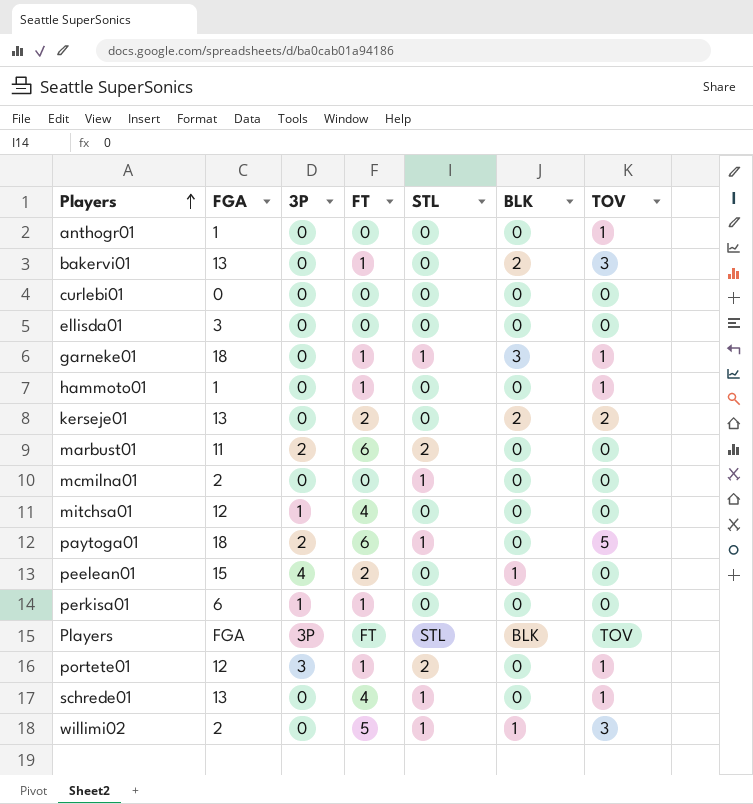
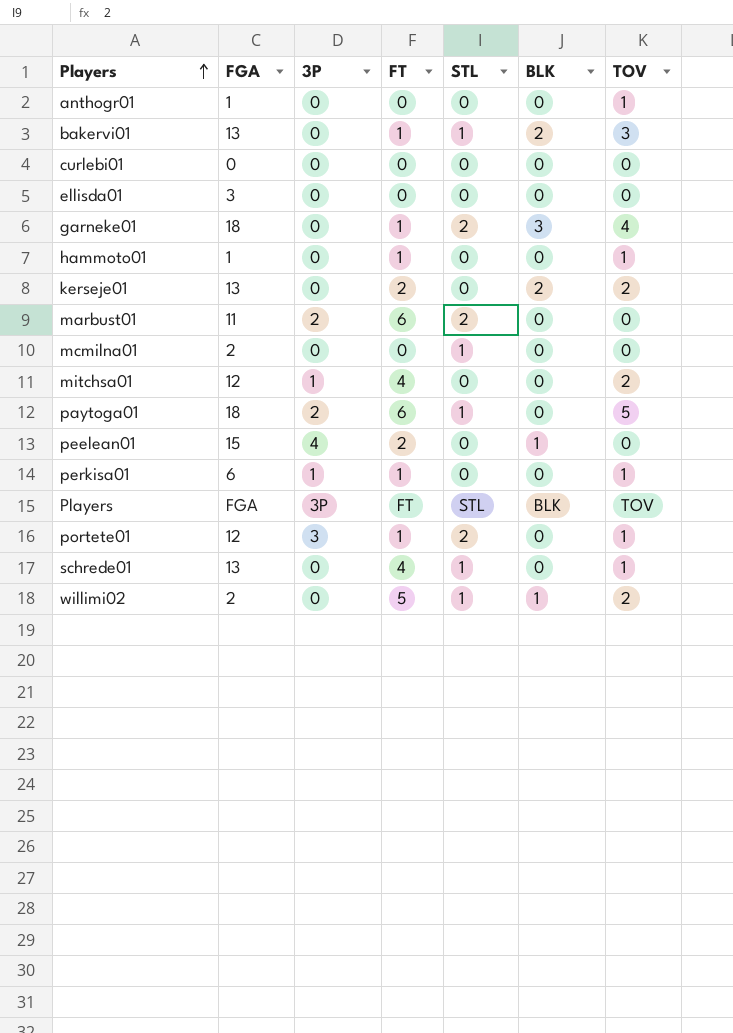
bakervi01 | STL: 0 -> 1
garneke01 | STL: 1 -> 2
garneke01 | TOV: 1 -> 4
mitchsa01 | TOV: 0 -> 2
perkisa01 | TOV: 0 -> 1
willimi02 | TOV: 3 -> 2

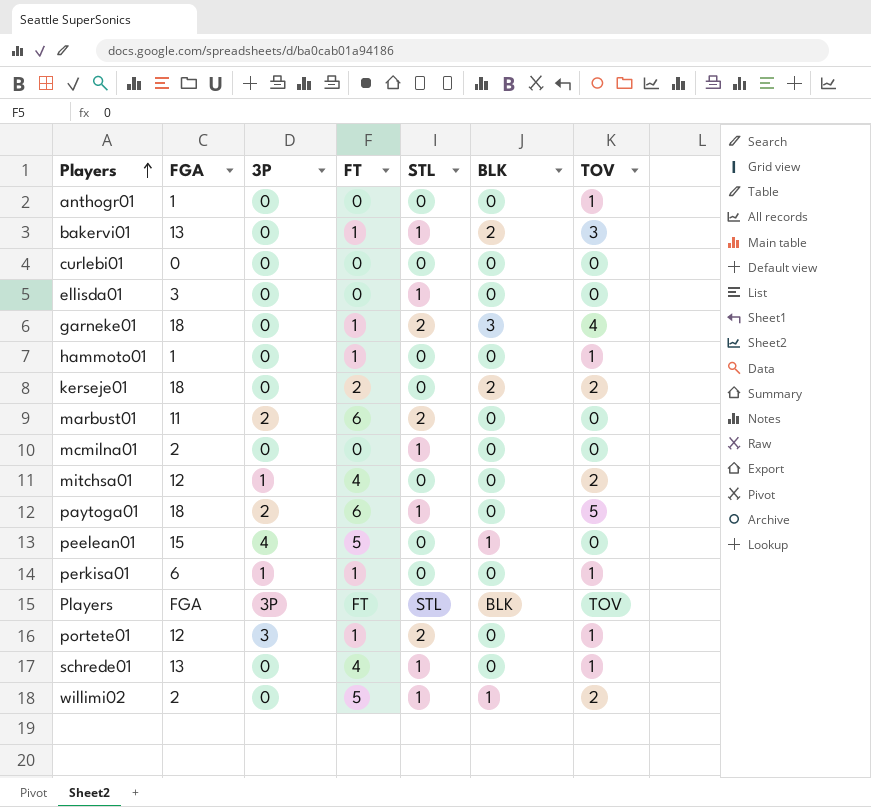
ellisda01 | STL: 0 -> 1
kerseje01 | FGA: 13 -> 18
peelean01 | FT: 2 -> 5

